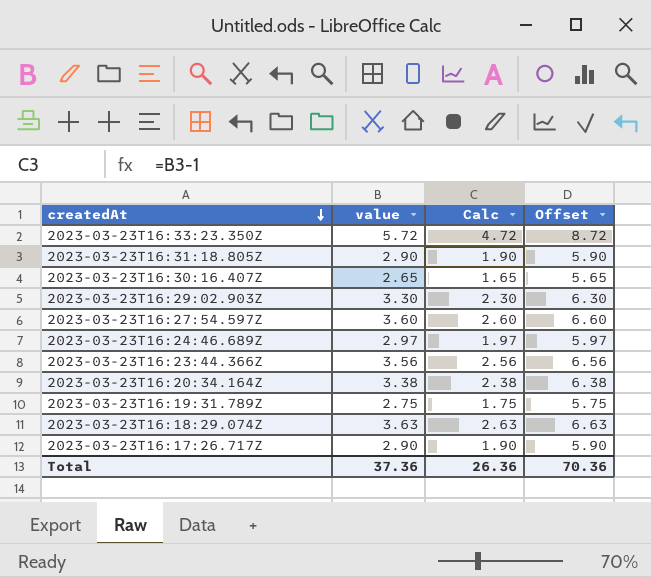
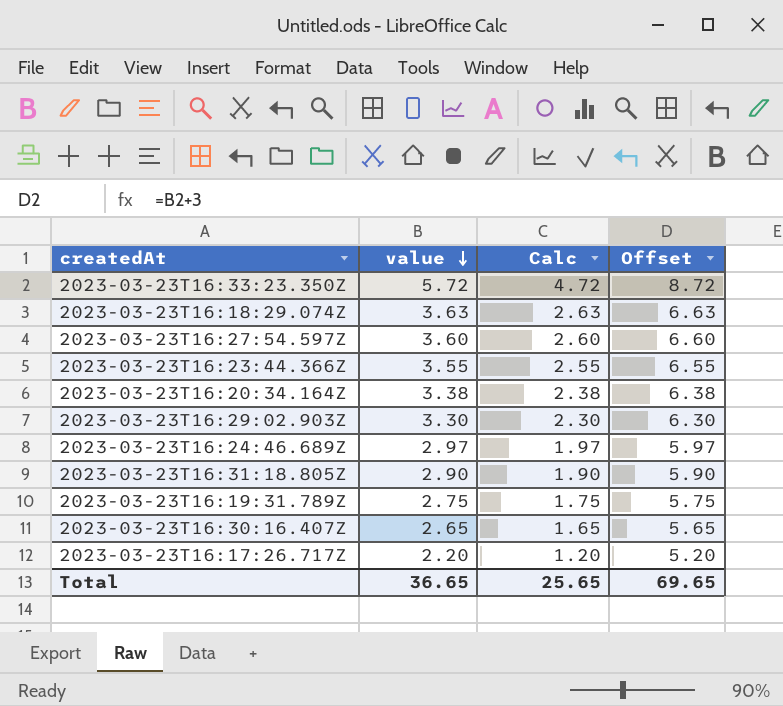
row order: createdAt descending -> value descending
2023-03-23T16:23:44.366Z | value: 3.56 -> 3.55
2023-03-23T16:23:44.366Z | Calc: 2.56 -> 2.55
2023-03-23T16:23:44.366Z | Offset: 6.56 -> 6.55
2023-03-23T16:17:26.717Z | value: 2.90 -> 2.20
2023-03-23T16:17:26.717Z | Calc: 1.90 -> 1.20
2023-03-23T16:17:26.717Z | Offset: 5.90 -> 5.20
Total | value: 37.36 -> 36.65
Total | Calc: 26.36 -> 25.65
Total | Offset: 70.36 -> 69.65

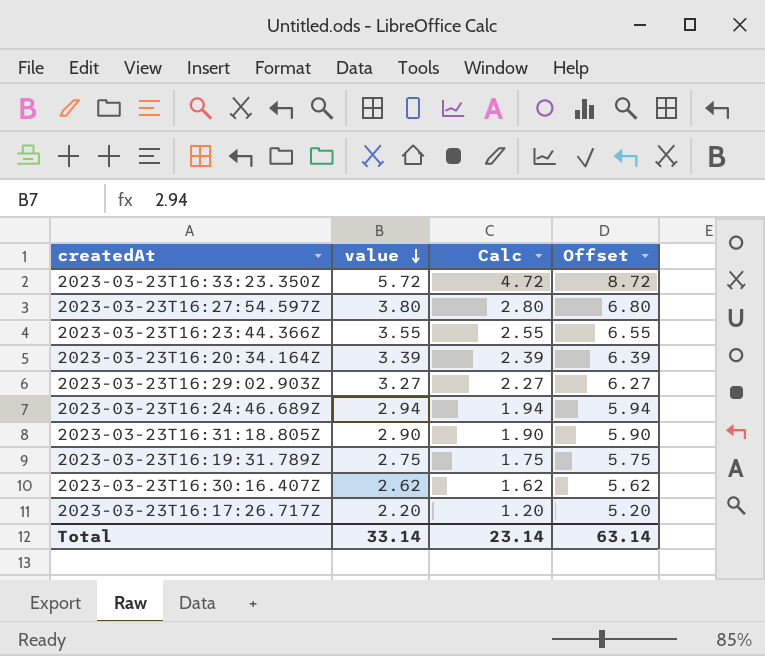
row 2023-03-23T16:18:29.074Z: 3.63 | 2.63 | 6.63 -> none
2023-03-23T16:27:54.597Z | value: 3.60 -> 3.80
2023-03-23T16:27:54.597Z | Calc: 2.60 -> 2.80
2023-03-23T16:27:54.597Z | Offset: 6.60 -> 6.80
2023-03-23T16:20:34.164Z | value: 3.38 -> 3.39
2023-03-23T16:20:34.164Z | Calc: 2.38 -> 2.39
2023-03-23T16:20:34.164Z | Offset: 6.38 -> 6.39
2023-03-23T16:29:02.903Z | value: 3.30 -> 3.27
2023-03-23T16:29:02.903Z | Calc: 2.30 -> 2.27
2023-03-23T16:29:02.903Z | Offset: 6.30 -> 6.27
2023-03-23T16:24:46.689Z | value: 2.97 -> 2.94
2023-03-23T16:24:46.689Z | Calc: 1.97 -> 1.94
2023-03-23T16:24:46.689Z | Offset: 5.97 -> 5.94
2023-03-23T16:30:16.407Z | value: 2.65 -> 2.62
2023-03-23T16:30:16.407Z | Calc: 1.65 -> 1.62
2023-03-23T16:30:16.407Z | Offset: 5.65 -> 5.62
Total | value: 36.65 -> 33.14
Total | Calc: 25.65 -> 23.14
Total | Offset: 69.65 -> 63.14

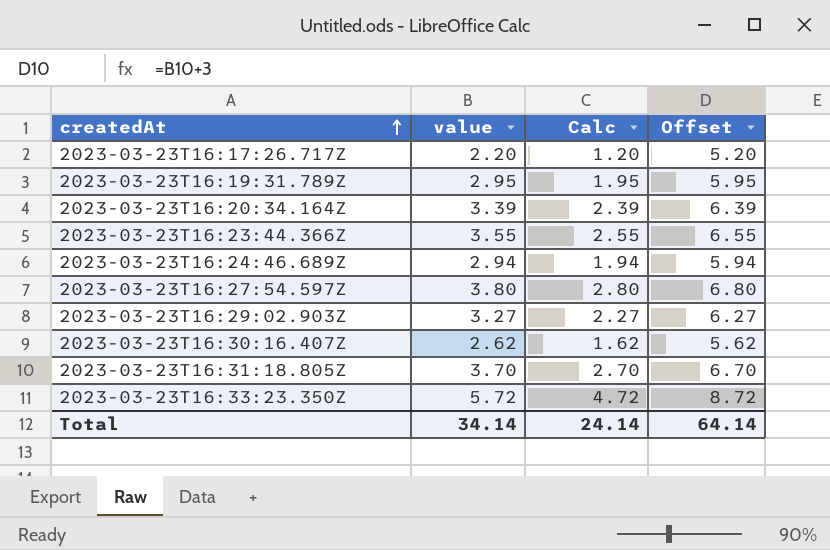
row order: value descending -> createdAt ascending
2023-03-23T16:19:31.789Z | value: 2.75 -> 2.95
2023-03-23T16:19:31.789Z | Calc: 1.75 -> 1.95
2023-03-23T16:19:31.789Z | Offset: 5.75 -> 5.95
2023-03-23T16:31:18.805Z | value: 2.90 -> 3.70
2023-03-23T16:31:18.805Z | Calc: 1.90 -> 2.70
2023-03-23T16:31:18.805Z | Offset: 5.90 -> 6.70
Total | value: 33.14 -> 34.14
Total | Calc: 23.14 -> 24.14
Total | Offset: 63.14 -> 64.14

